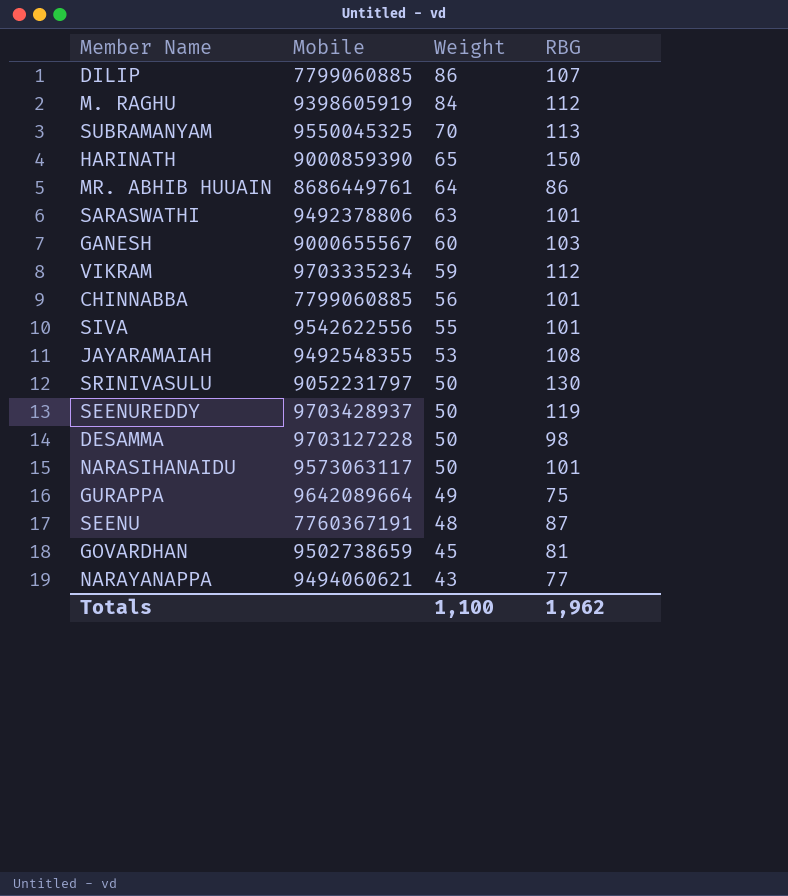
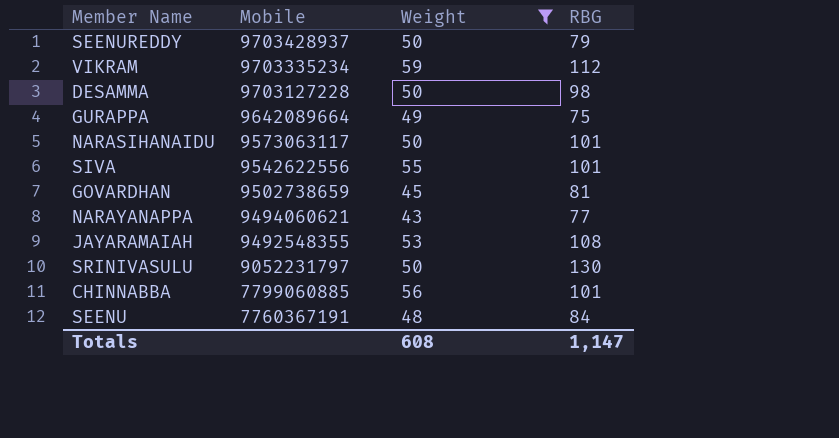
filter: none -> Weight <= 59
row order: Weight descending -> Mobile descending
SEENUREDDY | RBG: 119 -> 79
SEENU | RBG: 87 -> 84
Totals | Weight: 1,100 -> 608
Totals | RBG: 1,962 -> 1,147

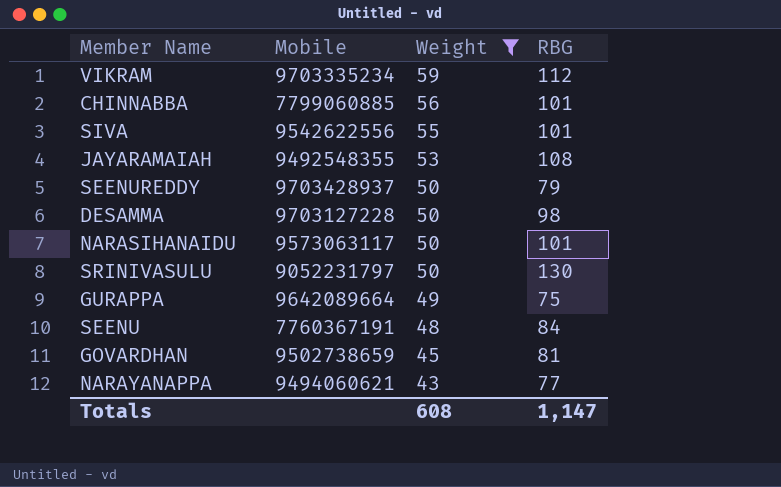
row order: Mobile descending -> Weight descending

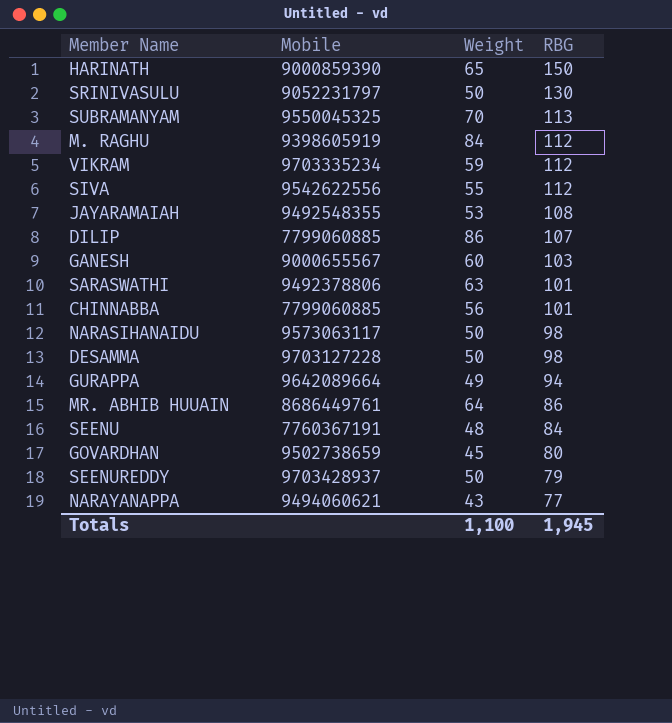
filter: Weight <= 59 -> none
row order: Weight descending -> RBG descending
SIVA | RBG: 101 -> 112
NARASIHANAIDU | RBG: 101 -> 98
GURAPPA | RBG: 75 -> 94
GOVARDHAN | RBG: 81 -> 80
Totals | Weight: 608 -> 1,100
Totals | RBG: 1,147 -> 1,945

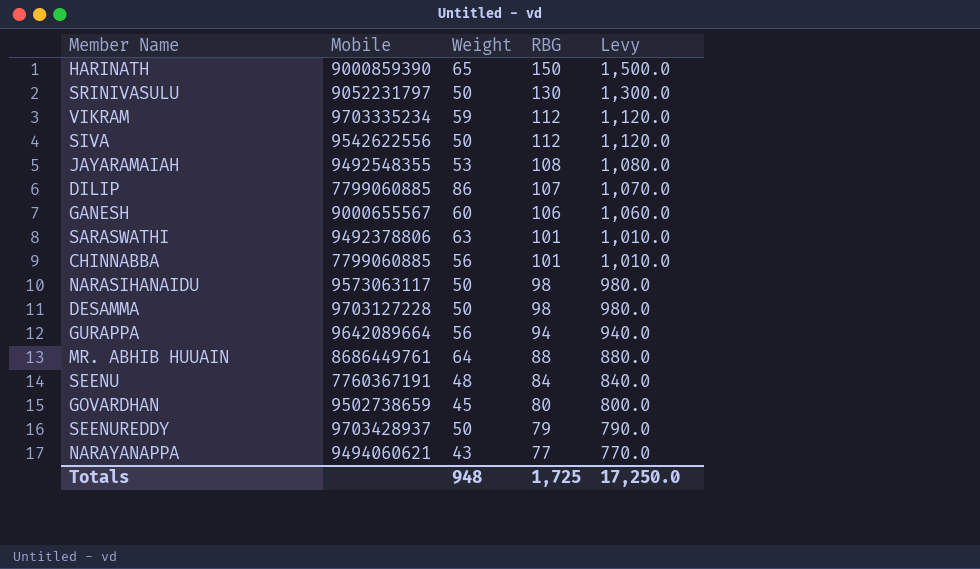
column Levy | formula: none -> [RBG] * 10
row SUBRAMANYAM: 9550045325 | 70 | 113 -> none
row M. RAGHU: 9398605919 | 84 | 112 -> none
SIVA | Weight: 55 -> 50
GANESH | RBG: 103 -> 106
GURAPPA | Weight: 49 -> 56
MR. ABHIB HUUAIN | RBG: 86 -> 88
Totals | Weight: 1,100 -> 948
Totals | RBG: 1,945 -> 1,725

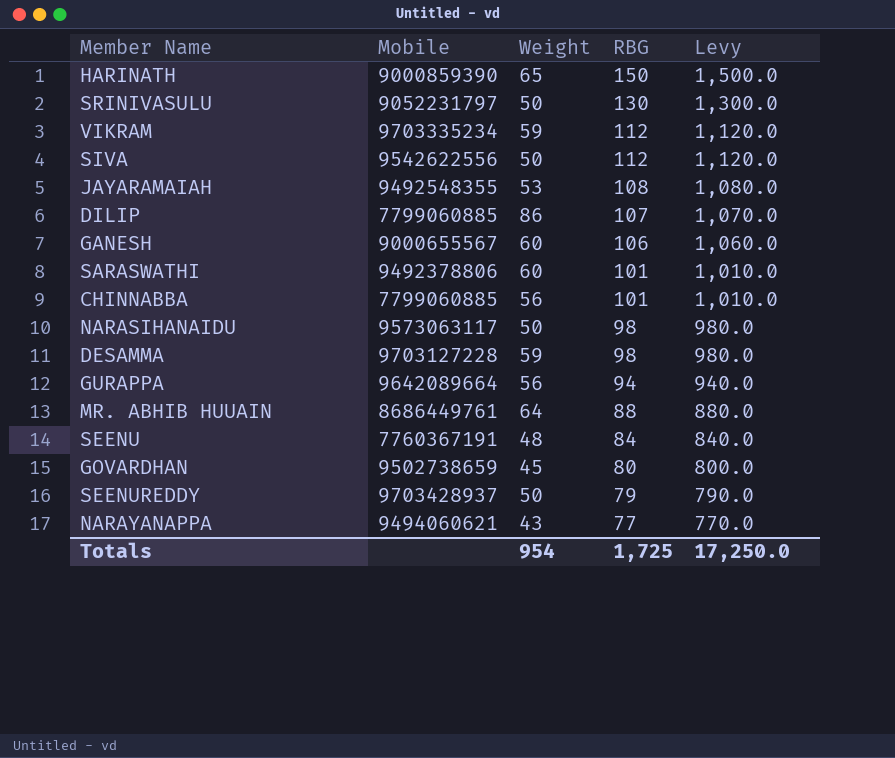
SARASWATHI | Weight: 63 -> 60
DESAMMA | Weight: 50 -> 59
Totals | Weight: 948 -> 954

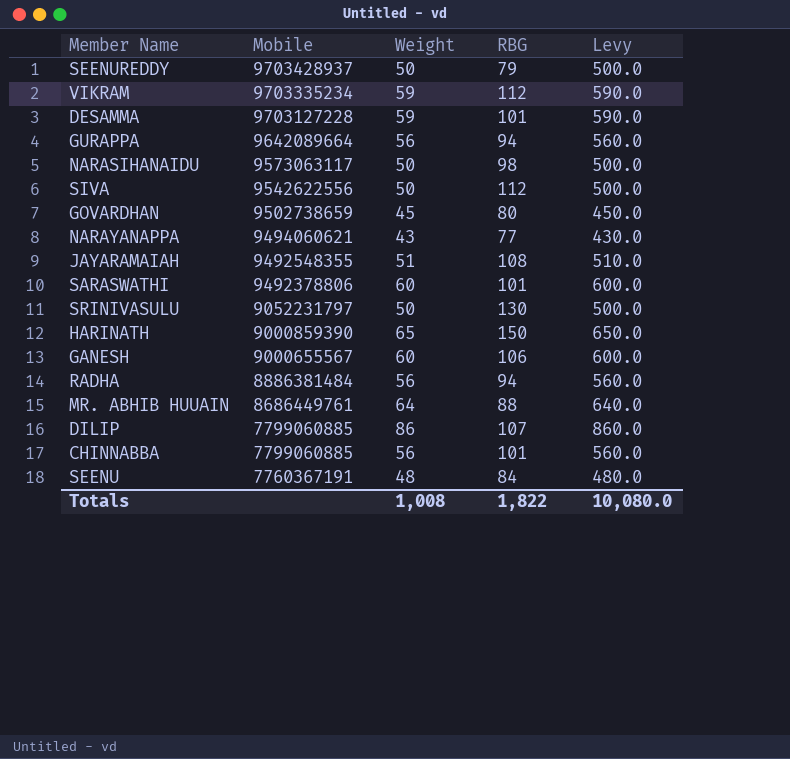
row order: RBG descending -> Mobile descending
column Levy | formula: [RBG] * 10 -> [Weight] * 10
DESAMMA | RBG: 98 -> 101
JAYARAMAIAH | Weight: 53 -> 51
row RADHA: none -> 8886381484 | 56 | 94 | 560.0
Totals | Weight: 954 -> 1,008
Totals | RBG: 1,725 -> 1,822
Totals | Levy: 17,250.0 -> 10,080.0

